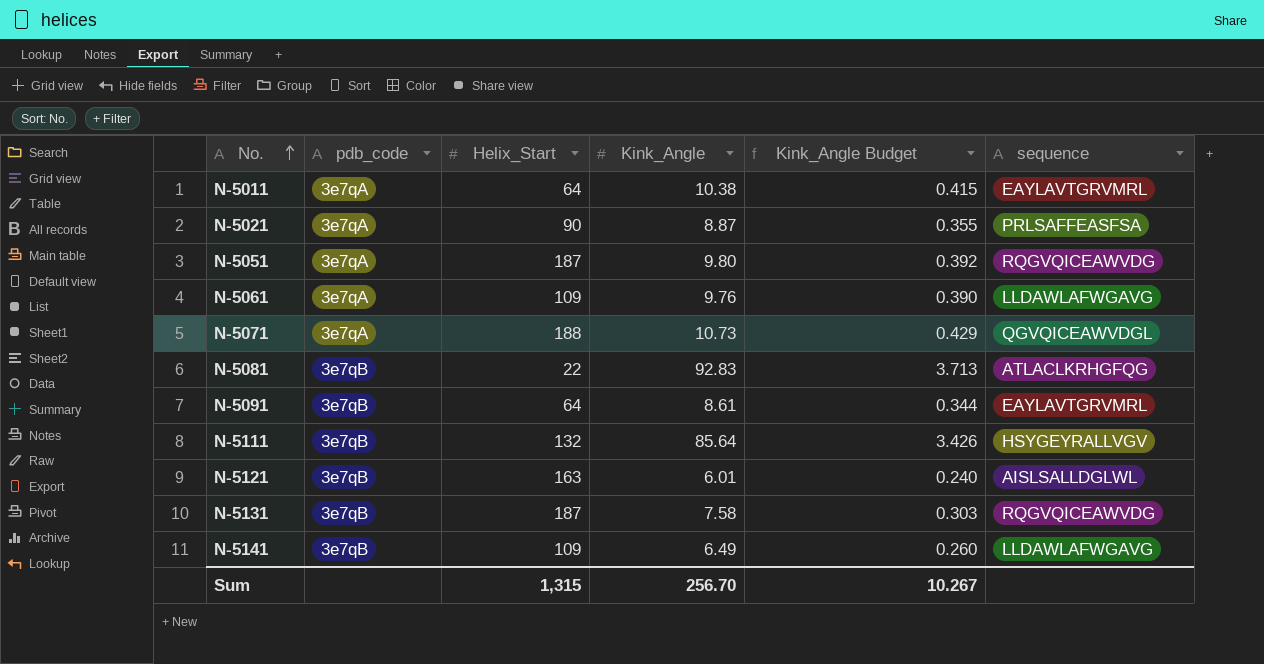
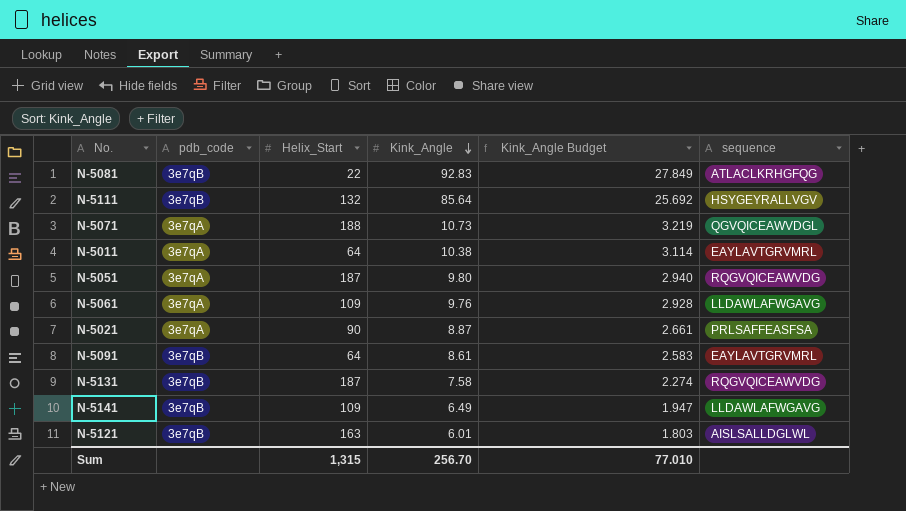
row order: No. ascending -> Kink_Angle descending
column Kink_Angle Budget | formula: [Kink_Angle] * 0.04 -> [Kink_Angle] * 0.3
Sum | Kink_Angle Budget: 10.267 -> 77.010

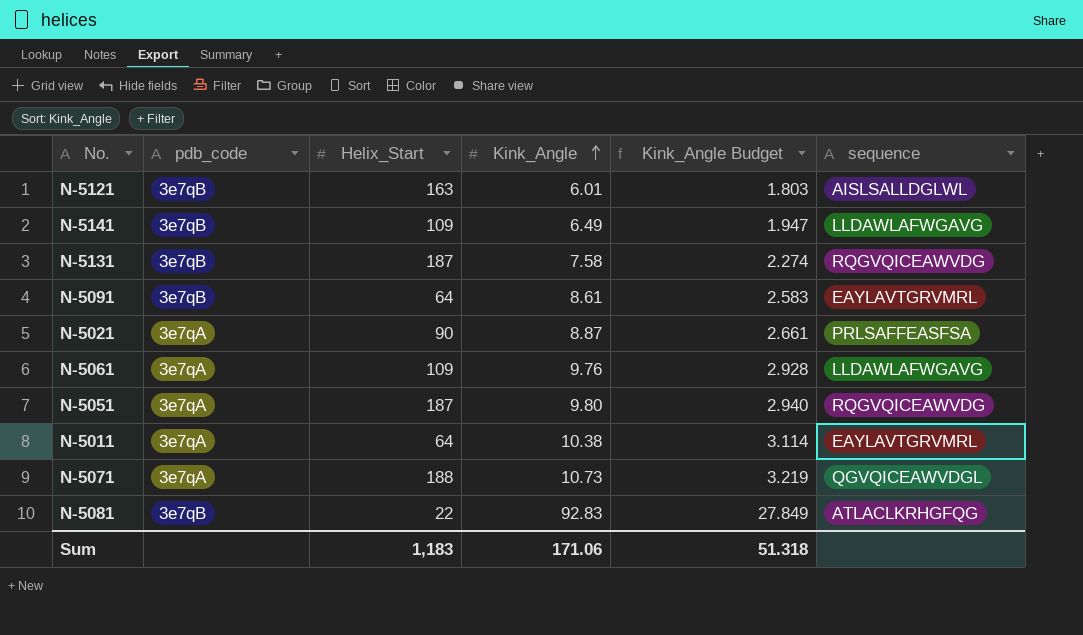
row order: Kink_Angle descending -> Kink_Angle ascending
row N-5111: 3e7qB | 132 | 85.64 | 25.692 | HSYGEYRALLVGV -> none
Sum | Helix_Start: 1,315 -> 1,183
Sum | Kink_Angle: 256.70 -> 171.06
Sum | Kink_Angle Budget: 77.010 -> 51.318

